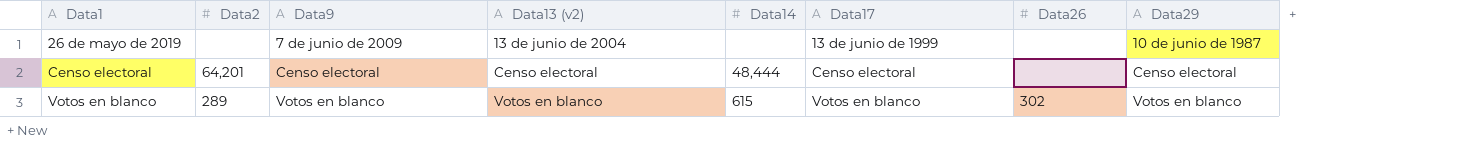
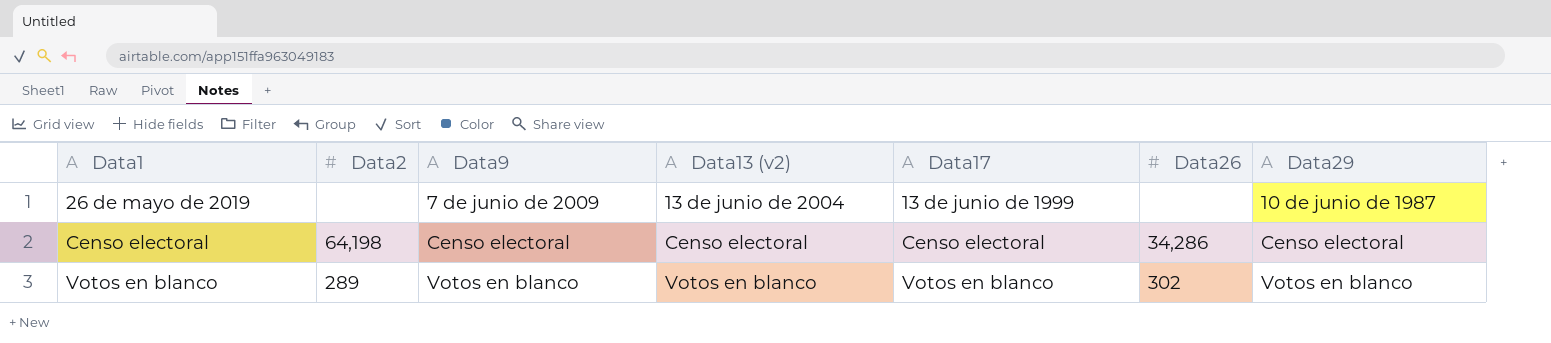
column Data14 | position: 5 -> none
Censo electoral | Data2: 64,201 -> 64,198
Censo electoral | Data26: none -> 34,286

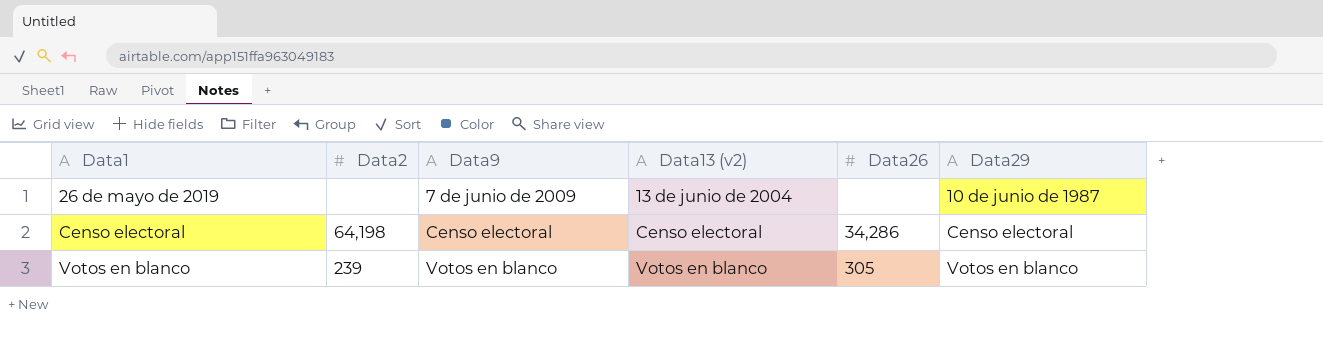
column Data17 | position: 5 -> none
Votos en blanco | Data2: 289 -> 239
Votos en blanco | Data26: 302 -> 305

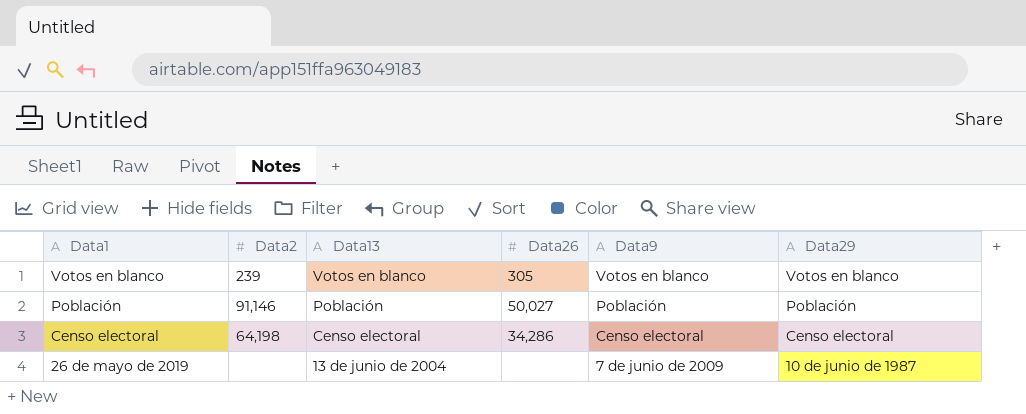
row order: Data1 ascending -> Data1 descending
column name: Data13 (v2) -> Data13
column Data9 | position: 3 -> 5
row Población: none -> 91,146 | Población | 50,027 | Población | Población

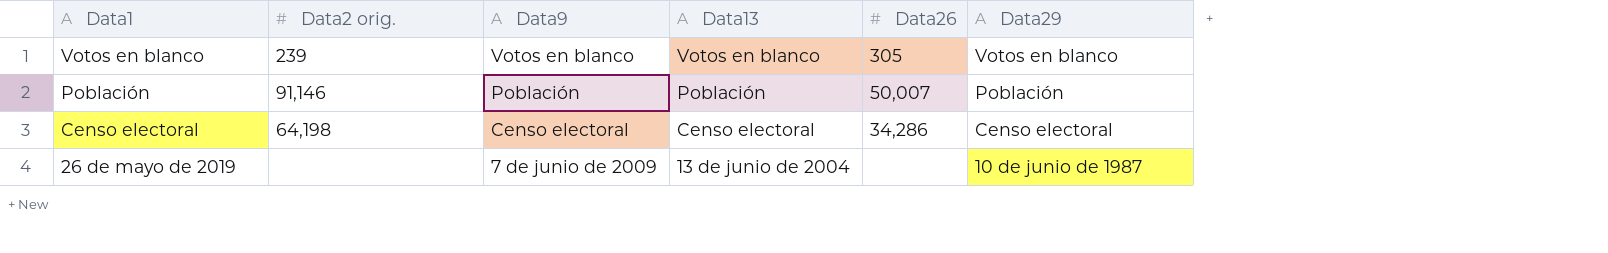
column name: Data2 -> Data2 orig.
column Data9 | position: 5 -> 3
Población | Data26: 50,027 -> 50,007

